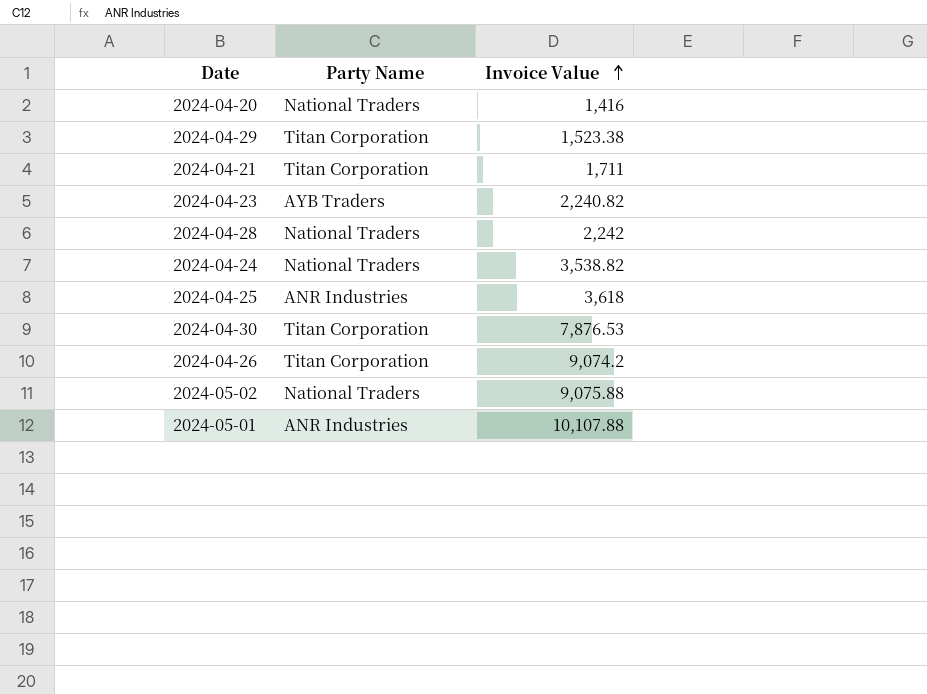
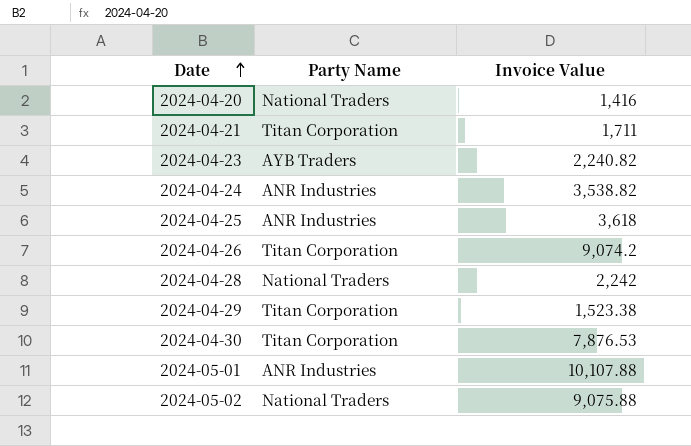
row order: Invoice Value ascending -> Date ascending
2024-04-24 | Party Name: National Traders -> ANR Industries

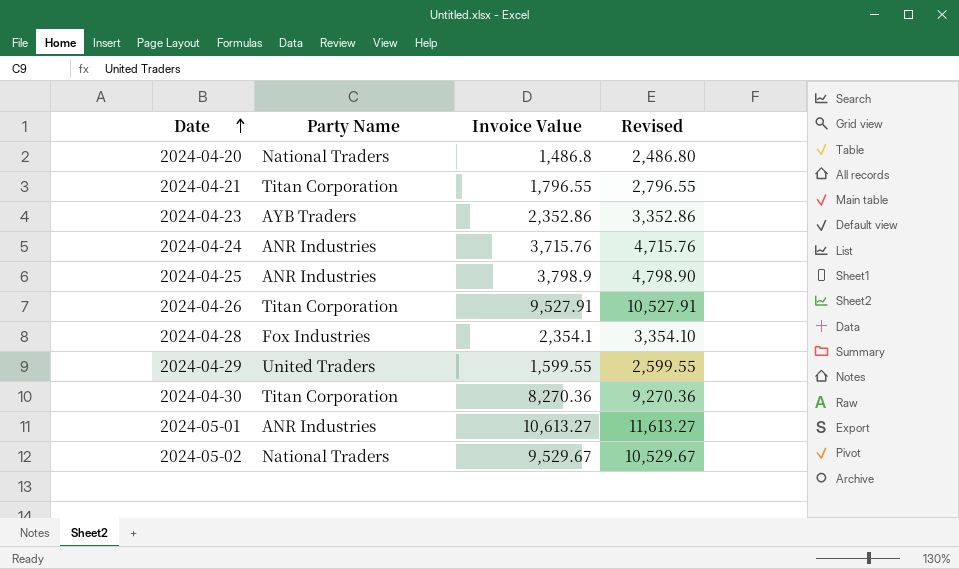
column Revised | formula: none -> [Invoice Value] + 1000
2024-04-20 | Invoice Value: 1,416 -> 1,486.8
2024-04-21 | Invoice Value: 1,711 -> 1,796.55
2024-04-23 | Invoice Value: 2,240.82 -> 2,352.86
2024-04-24 | Invoice Value: 3,538.82 -> 3,715.76
2024-04-25 | Invoice Value: 3,618 -> 3,798.9
2024-04-26 | Invoice Value: 9,074.2 -> 9,527.91
2024-04-28 | Party Name: National Traders -> Fox Industries
2024-04-28 | Invoice Value: 2,242 -> 2,354.1
2024-04-29 | Party Name: Titan Corporation -> United Traders
2024-04-29 | Invoice Value: 1,523.38 -> 1,599.55
2024-04-30 | Invoice Value: 7,876.53 -> 8,270.36
2024-05-01 | Invoice Value: 10,107.88 -> 10,613.27
2024-05-02 | Invoice Value: 9,075.88 -> 9,529.67

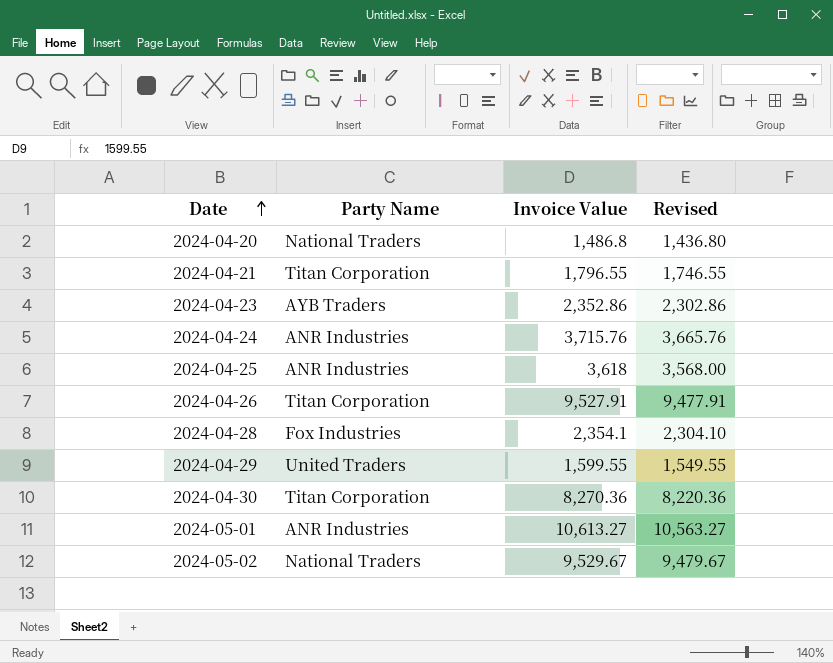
column Revised | formula: [Invoice Value] + 1000 -> [Invoice Value] - 50
2024-04-25 | Invoice Value: 3,798.9 -> 3,618

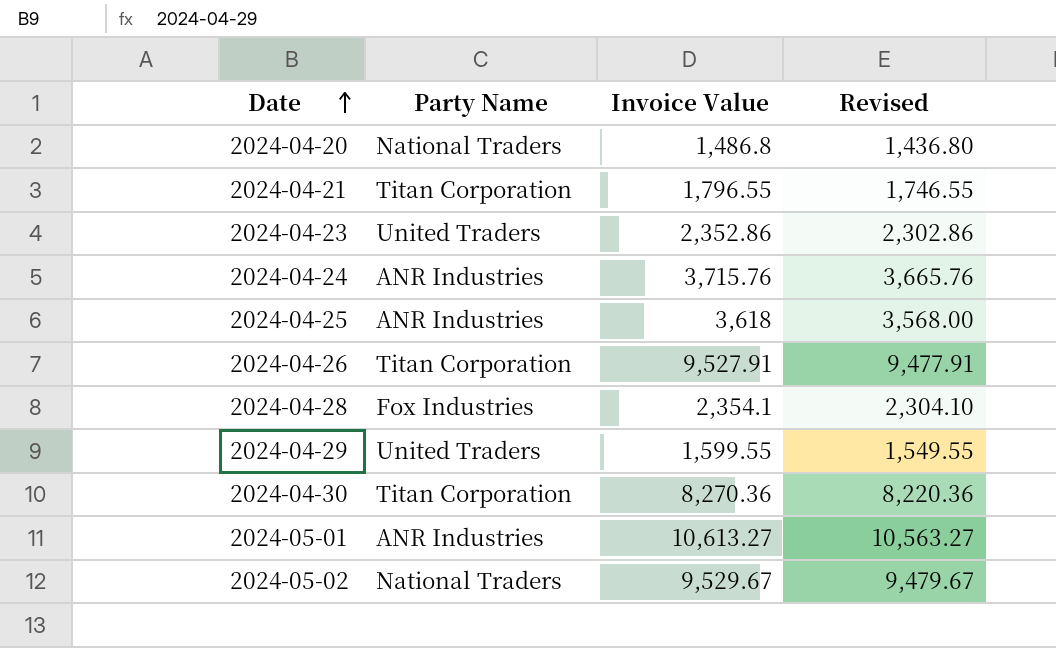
2024-04-23 | Party Name: AYB Traders -> United Traders

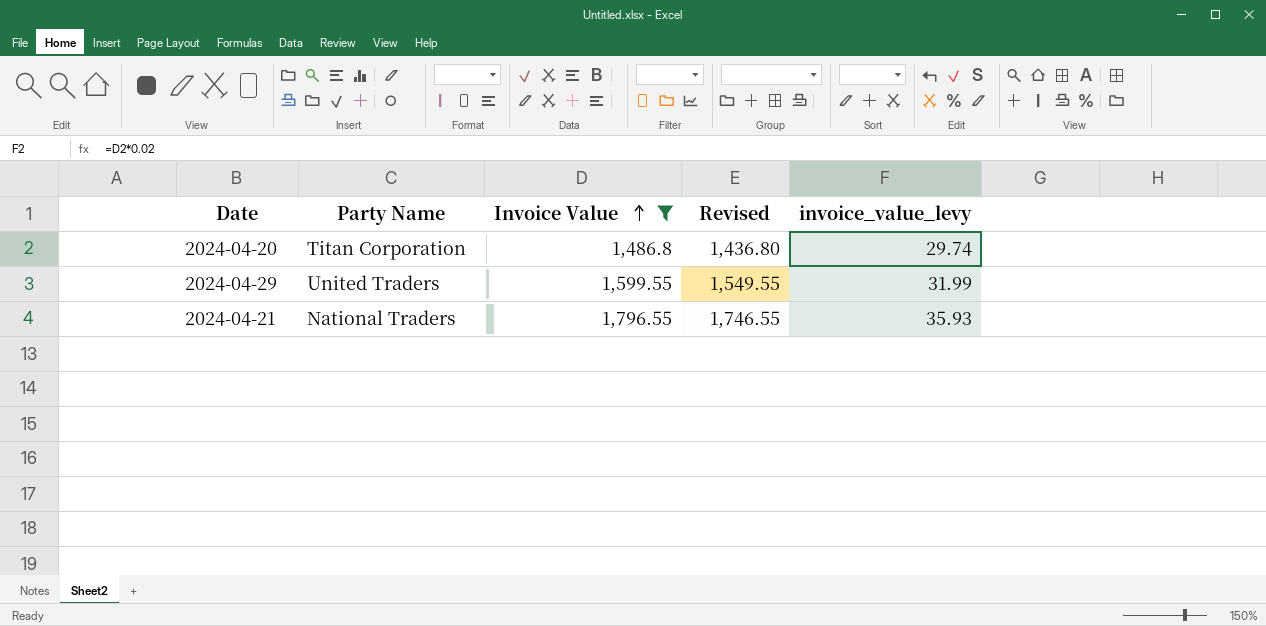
filter: none -> Invoice Value <= 1,796.55
row order: Date ascending -> Invoice Value ascending
column invoice_value_levy | formula: none -> [Invoice Value] * 0.02
2024-04-20 | Party Name: National Traders -> Titan Corporation
2024-04-21 | Party Name: Titan Corporation -> National Traders

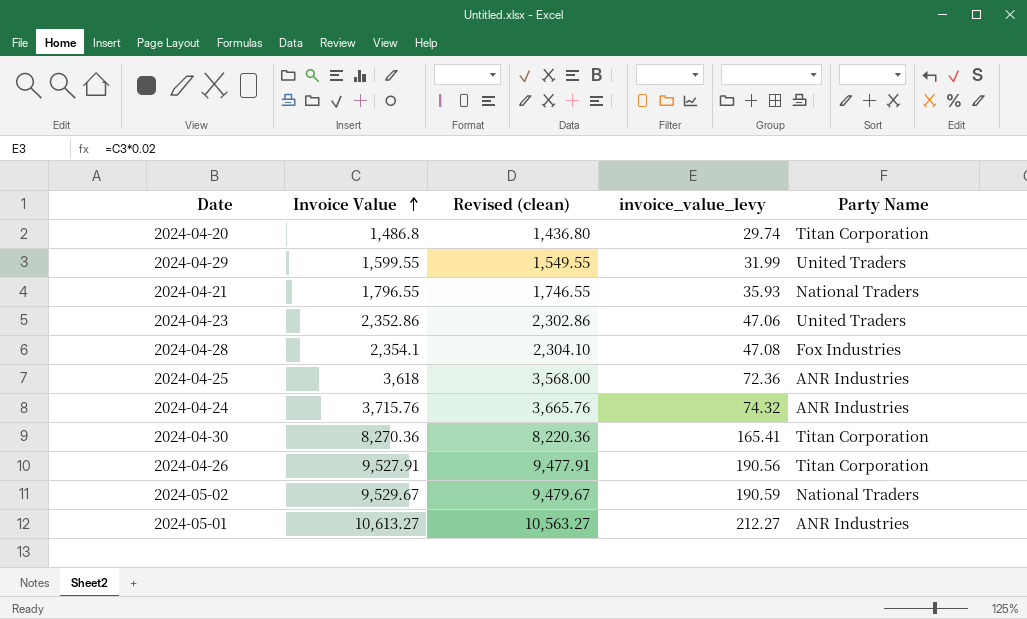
filter: Invoice Value <= 1,796.55 -> none
column name: Revised -> Revised (clean)
column Party Name | position: 2 -> 5

